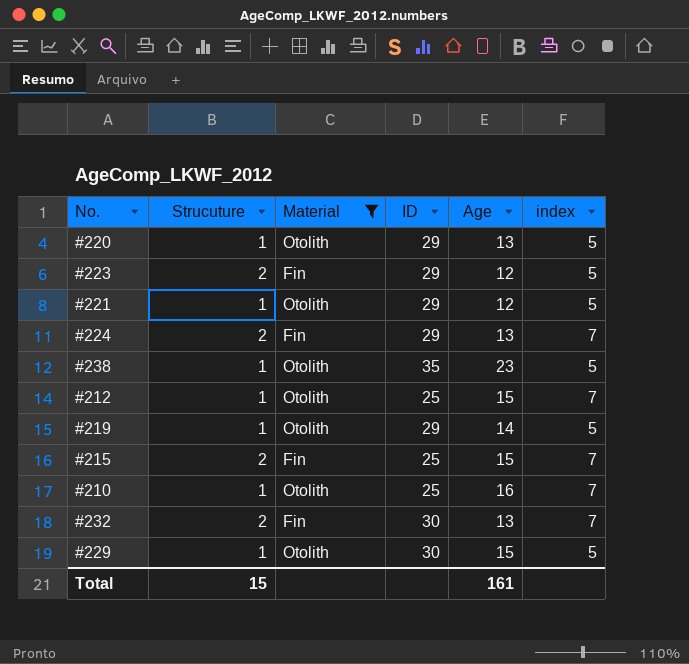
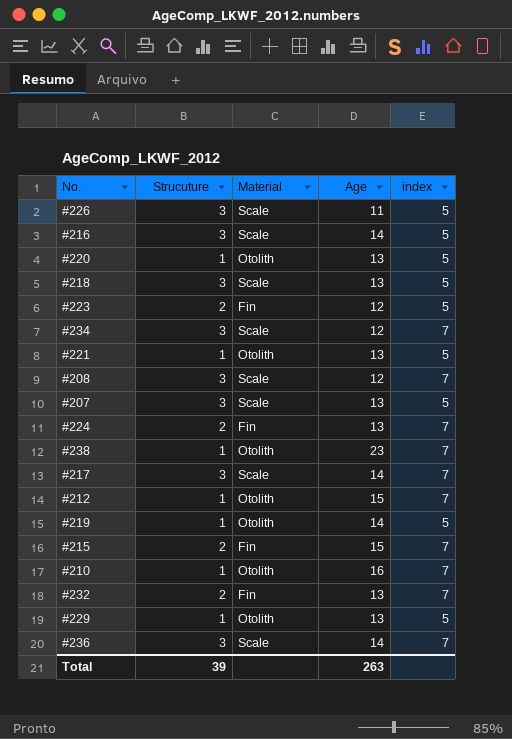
filter: Material != Scale -> none
column ID | position: 4 -> none
#221 | Age: 12 -> 13
#238 | index: 5 -> 7
#229 | Age: 15 -> 13
Total | Strucuture: 15 -> 39
Total | Age: 161 -> 263

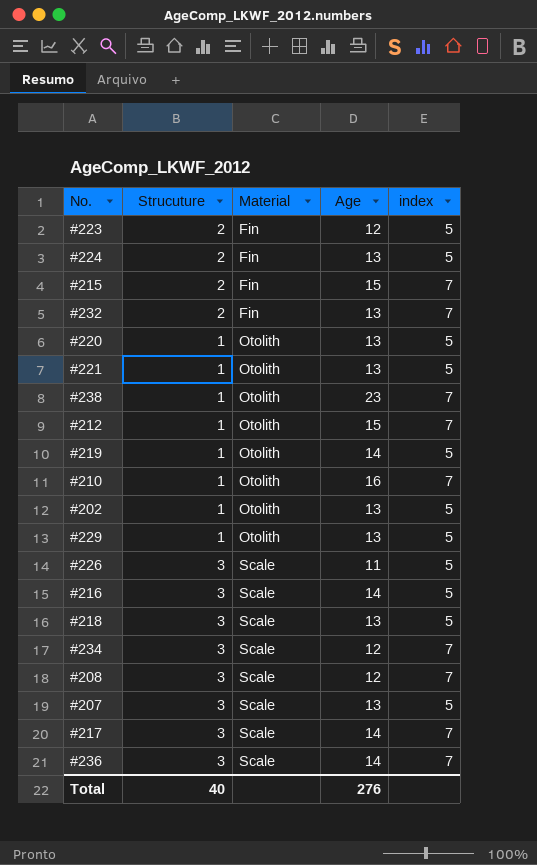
row order: none -> Material ascending
#224 | index: 7 -> 5
row #202: none -> 1 | Otolith | 13 | 5
Total | Strucuture: 39 -> 40
Total | Age: 263 -> 276

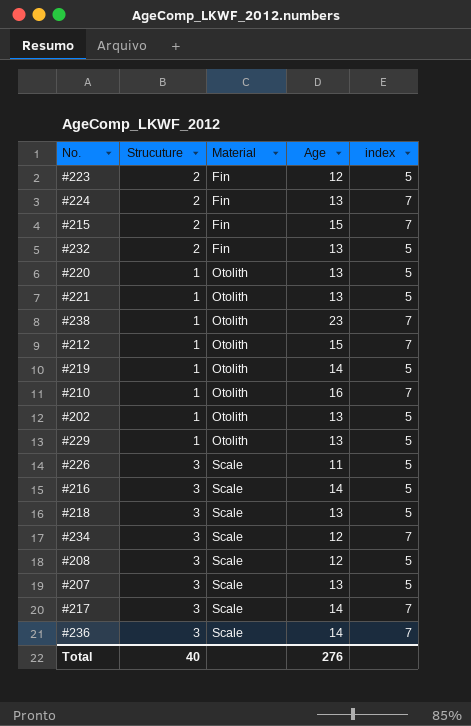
#224 | index: 5 -> 7
#232 | index: 7 -> 5
#208 | index: 7 -> 5

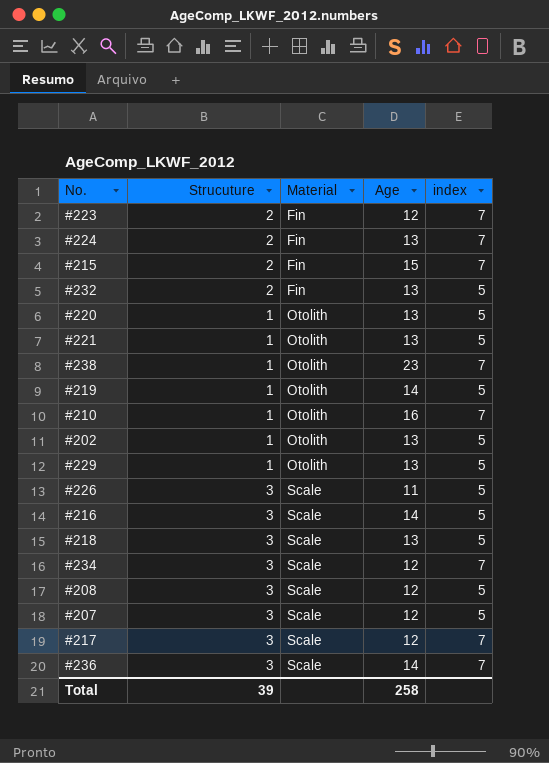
row #212: 1 | Otolith | 15 | 7 -> none
#223 | index: 5 -> 7
#207 | Age: 13 -> 12
#217 | Age: 14 -> 12
Total | Strucuture: 40 -> 39
Total | Age: 276 -> 258

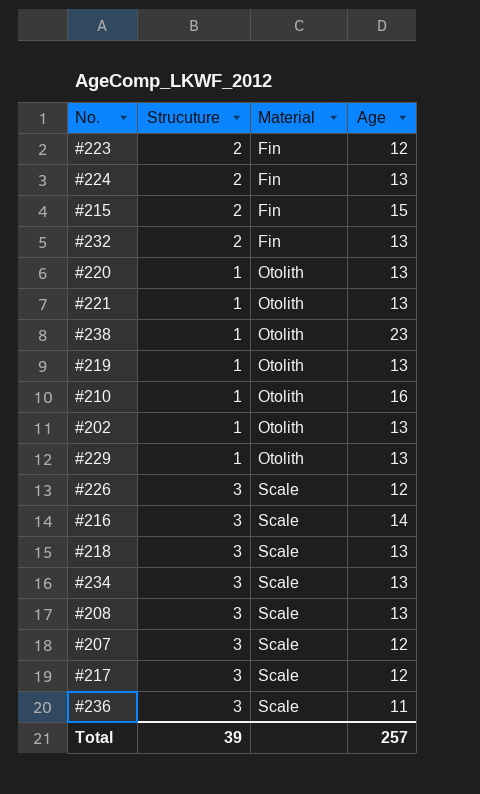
column index | position: 5 -> none
#219 | Age: 14 -> 13
#226 | Age: 11 -> 12
#234 | Age: 12 -> 13
#208 | Age: 12 -> 13
#236 | Age: 14 -> 11
Total | Age: 258 -> 257

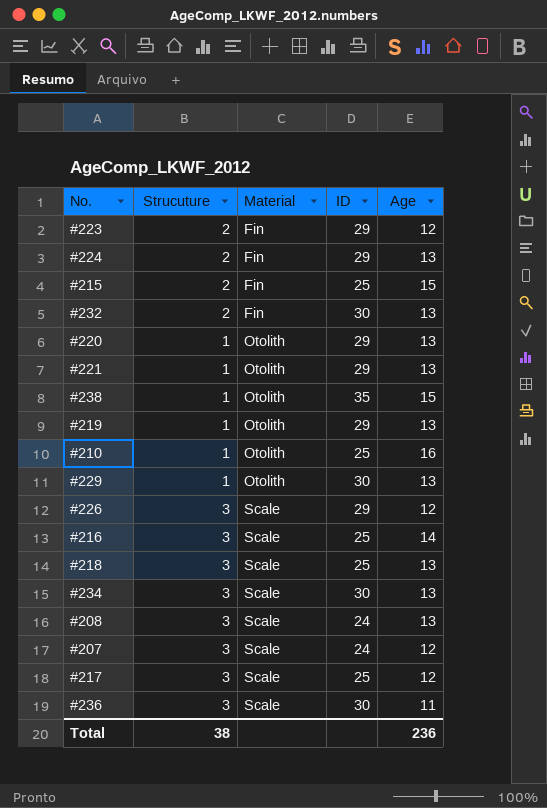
column ID | position: none -> 4
row #202: 1 | Otolith | 13 -> none
#238 | Age: 23 -> 15
Total | Strucuture: 39 -> 38
Total | Age: 257 -> 236

